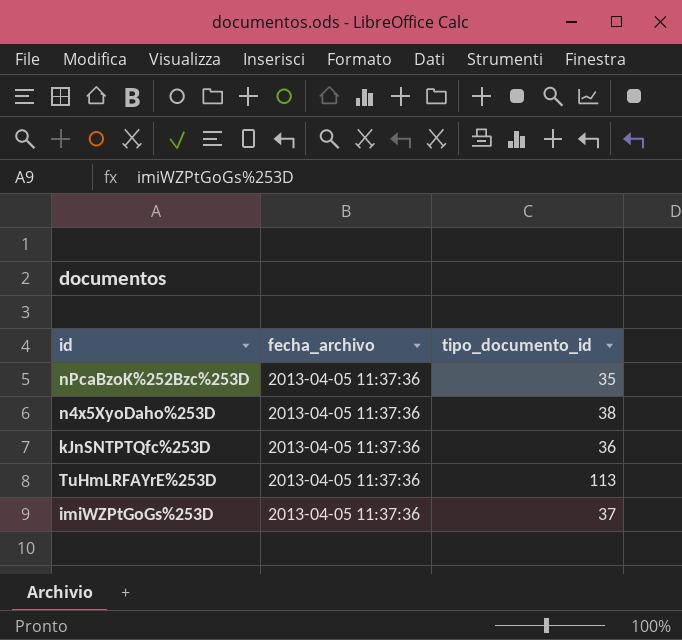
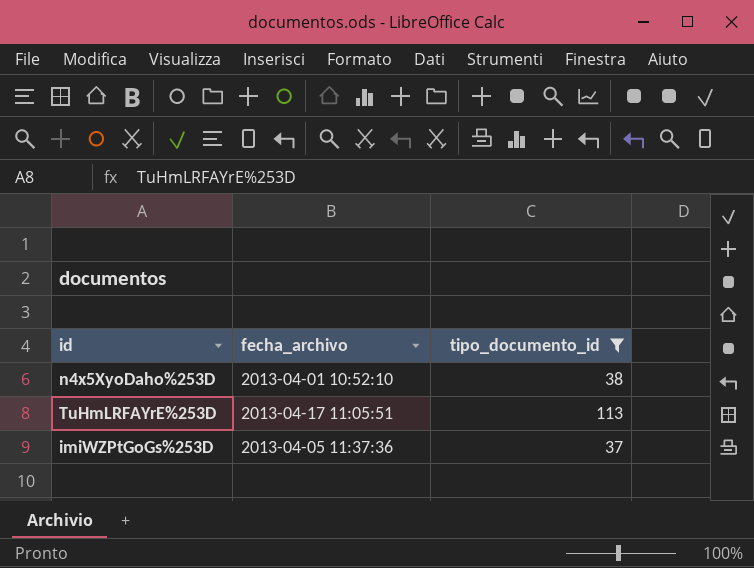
filter: none -> tipo_documento_id >= 37
n4x5XyoDaho%253D | fecha_archivo: 2013-04-05 11:37:36 -> 2013-04-01 10:52:10
TuHmLRFAYrE%253D | fecha_archivo: 2013-04-05 11:37:36 -> 2013-04-17 11:05:51

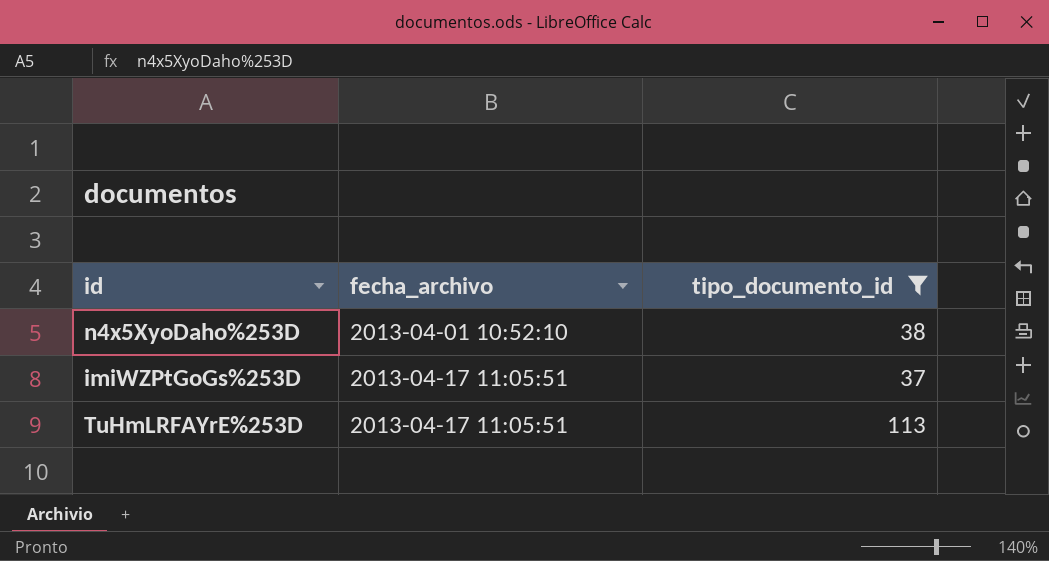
row order: none -> fecha_archivo ascending
imiWZPtGoGs%253D | fecha_archivo: 2013-04-05 11:37:36 -> 2013-04-17 11:05:51

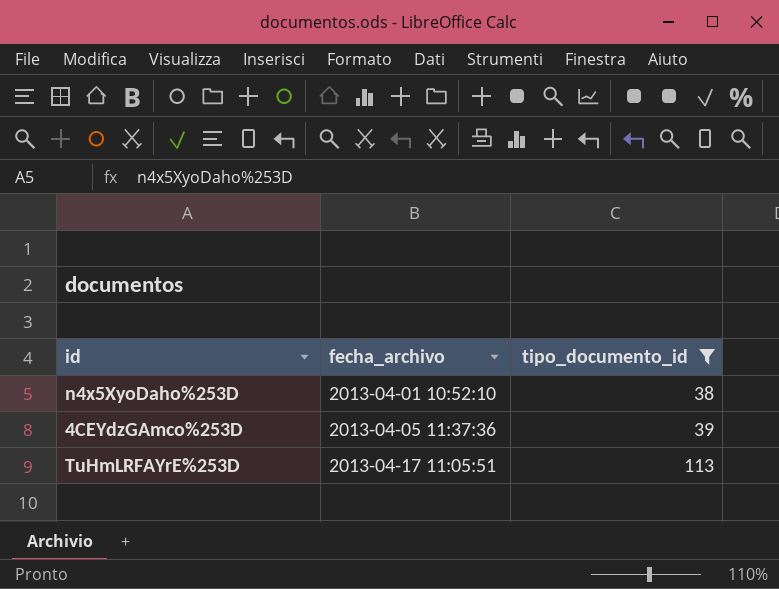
row imiWZPtGoGs%253D: 2013-04-17 11:05:51 | 37 -> none
row 4CEYdzGAmco%253D: none -> 2013-04-05 11:37:36 | 39

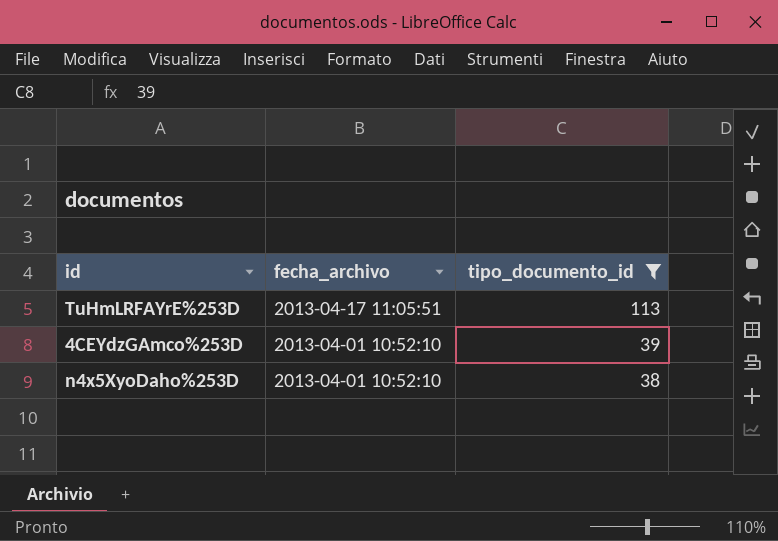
row order: fecha_archivo ascending -> fecha_archivo descending
4CEYdzGAmco%253D | fecha_archivo: 2013-04-05 11:37:36 -> 2013-04-01 10:52:10

